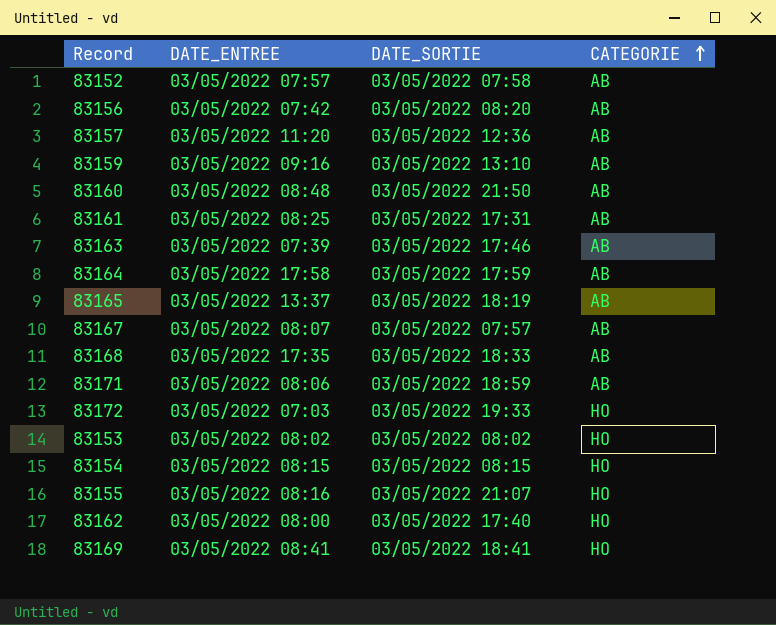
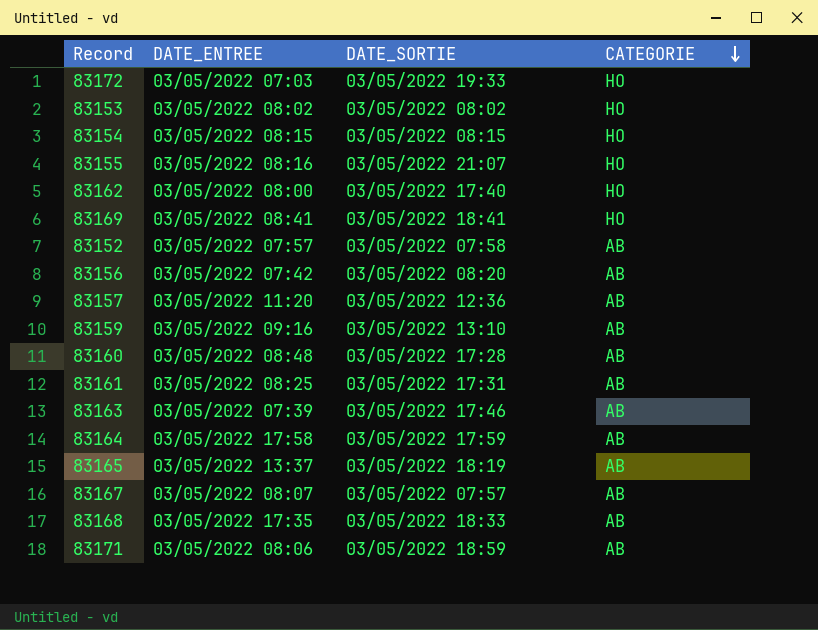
row order: CATEGORIE ascending -> CATEGORIE descending
83160 | DATE_SORTIE: 03/05/2022 21:50 -> 03/05/2022 17:28

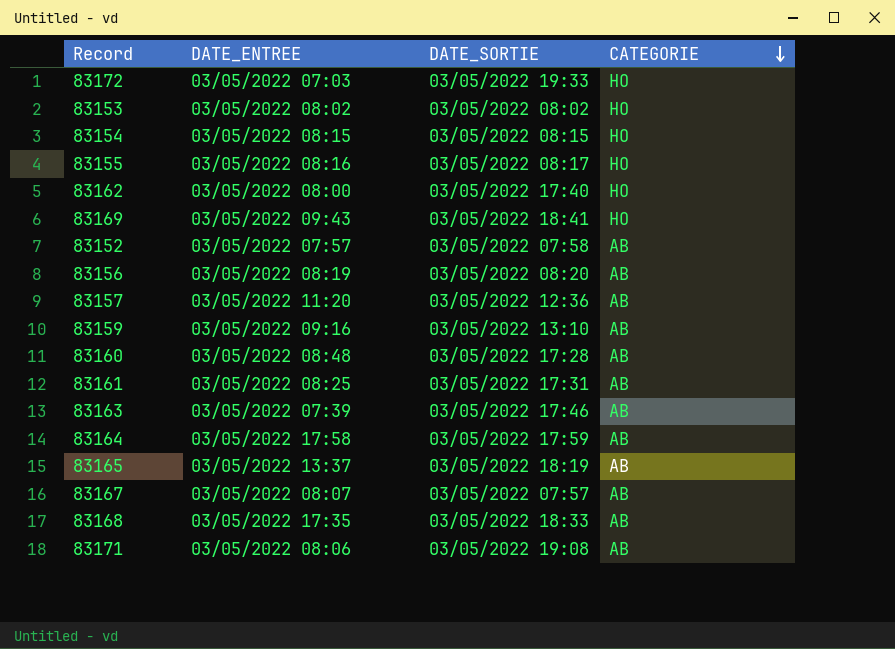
83155 | DATE_SORTIE: 03/05/2022 21:07 -> 03/05/2022 08:17
83169 | DATE_ENTREE: 03/05/2022 08:41 -> 03/05/2022 09:43
83156 | DATE_ENTREE: 03/05/2022 07:42 -> 03/05/2022 08:19
83171 | DATE_SORTIE: 03/05/2022 18:59 -> 03/05/2022 19:08

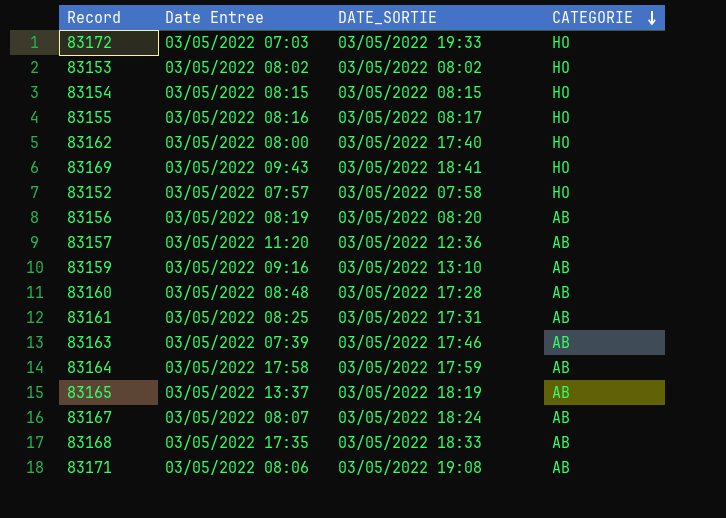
column name: DATE_ENTREE -> Date Entree
83152 | CATEGORIE: AB -> HO
83167 | DATE_SORTIE: 03/05/2022 07:57 -> 03/05/2022 18:24

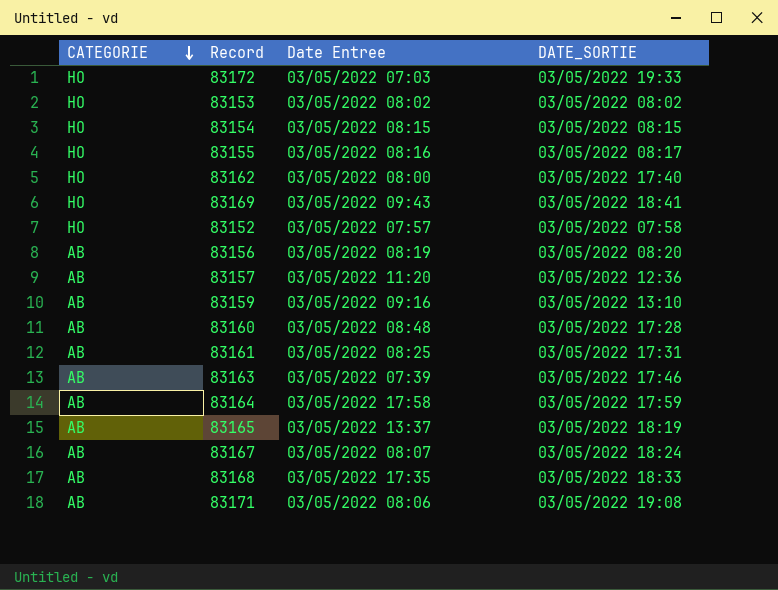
column CATEGORIE | position: 4 -> 1

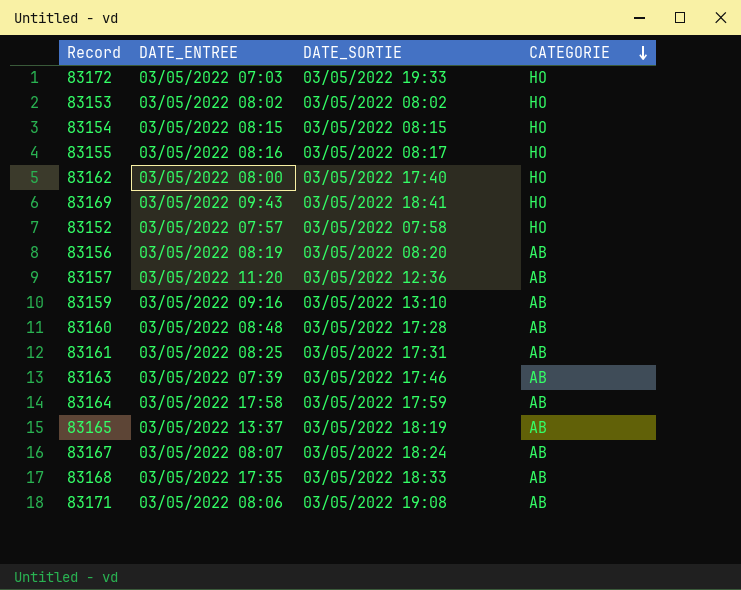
column name: Date Entree -> DATE_ENTREE
column CATEGORIE | position: 1 -> 4

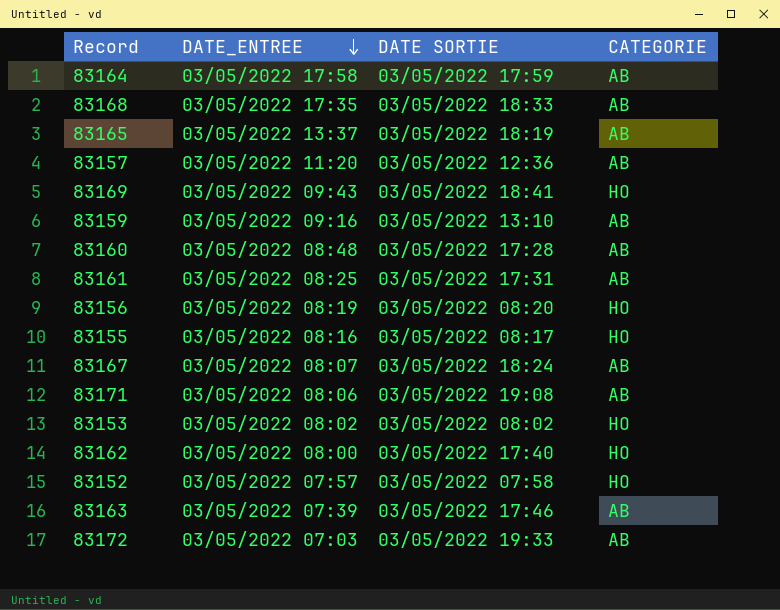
row order: CATEGORIE descending -> DATE_ENTREE descending
column name: DATE_SORTIE -> DATE SORTIE
row 83154: 03/05/2022 08:15 | 03/05/2022 08:15 | HO -> none
83156 | CATEGORIE: AB -> HO
83172 | CATEGORIE: HO -> AB

